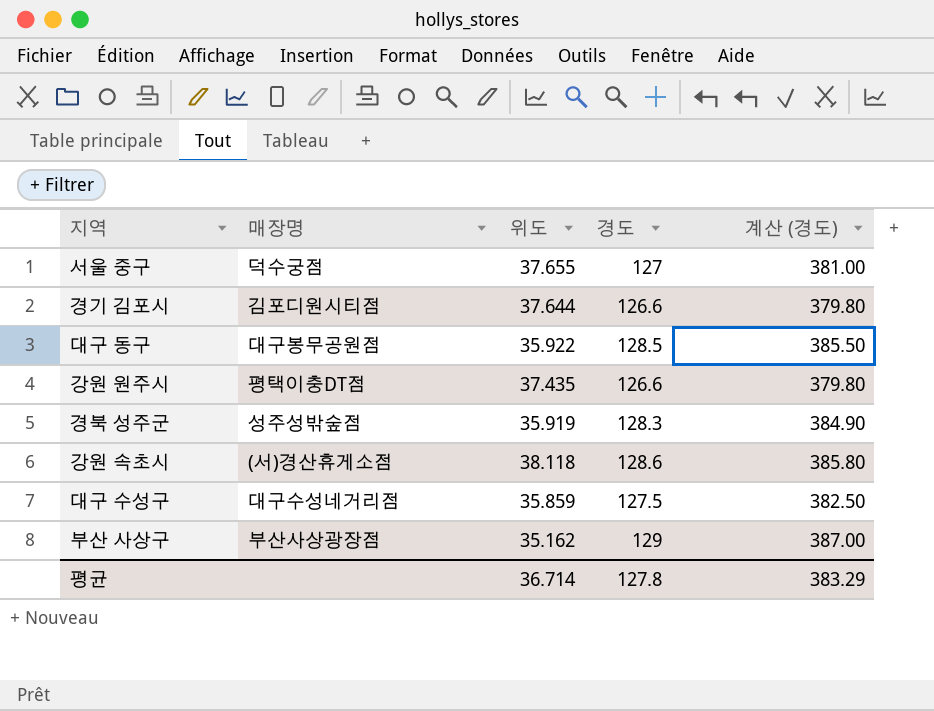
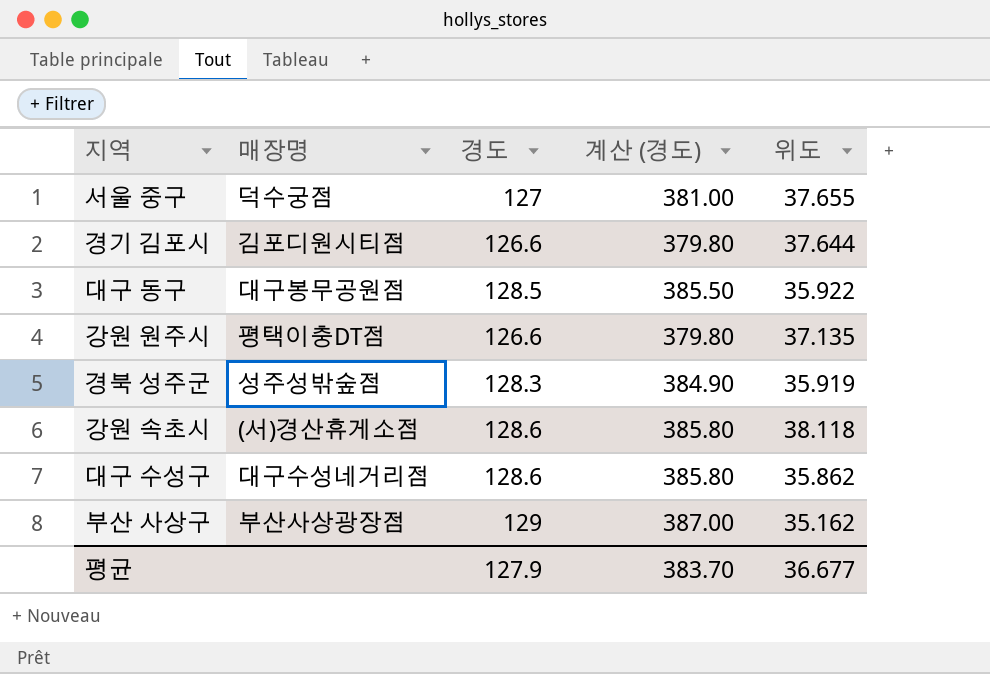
column 위도 | position: 3 -> 5
강원 원주시 | 위도: 37.435 -> 37.135
대구 수성구 | 경도: 127.5 -> 128.6
대구 수성구 | 계산 (경도): 382.50 -> 385.80
대구 수성구 | 위도: 35.859 -> 35.862
평균 | 경도: 127.8 -> 127.9
평균 | 계산 (경도): 383.29 -> 383.70
평균 | 위도: 36.714 -> 36.677

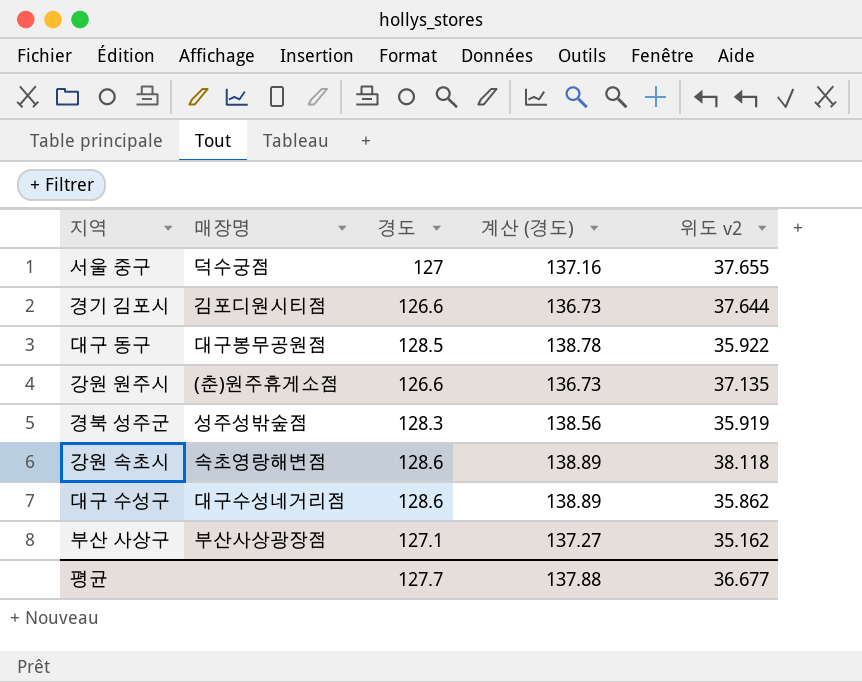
column 계산 (경도) | formula: [경도] * 3 -> [경도] * 1.08
column name: 위도 -> 위도 v2
강원 원주시 | 매장명: 평택이충DT점 -> (춘)원주휴게소점
강원 속초시 | 매장명: (서)경산휴게소점 -> 속초영랑해변점
부산 사상구 | 경도: 129 -> 127.1
평균 | 경도: 127.9 -> 127.7
평균 | 계산 (경도): 383.70 -> 137.88

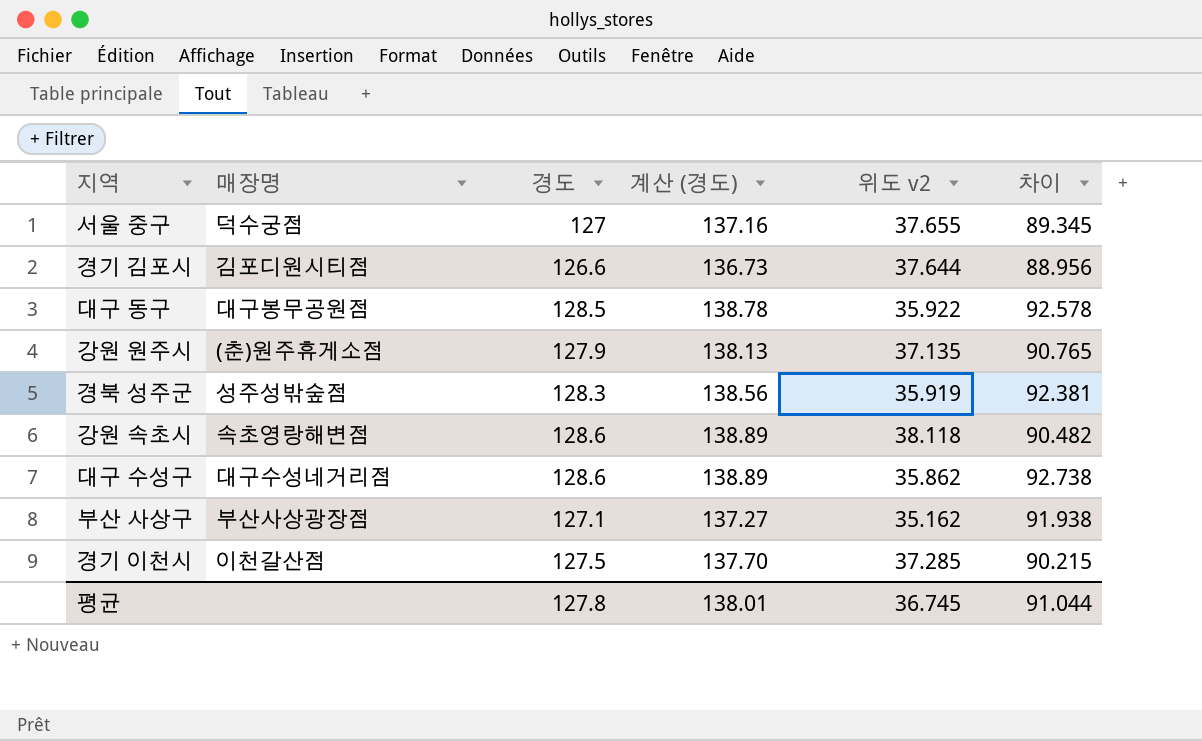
column 차이 | formula: none -> [경도] - [위도 v2]
강원 원주시 | 경도: 126.6 -> 127.9
강원 원주시 | 계산 (경도): 136.73 -> 138.13
row 경기 이천시: none -> 이천갈산점 | 127.5 | 137.70 | 37.285 | 90.215
평균 | 경도: 127.7 -> 127.8
평균 | 계산 (경도): 137.88 -> 138.01
평균 | 위도 v2: 36.677 -> 36.745

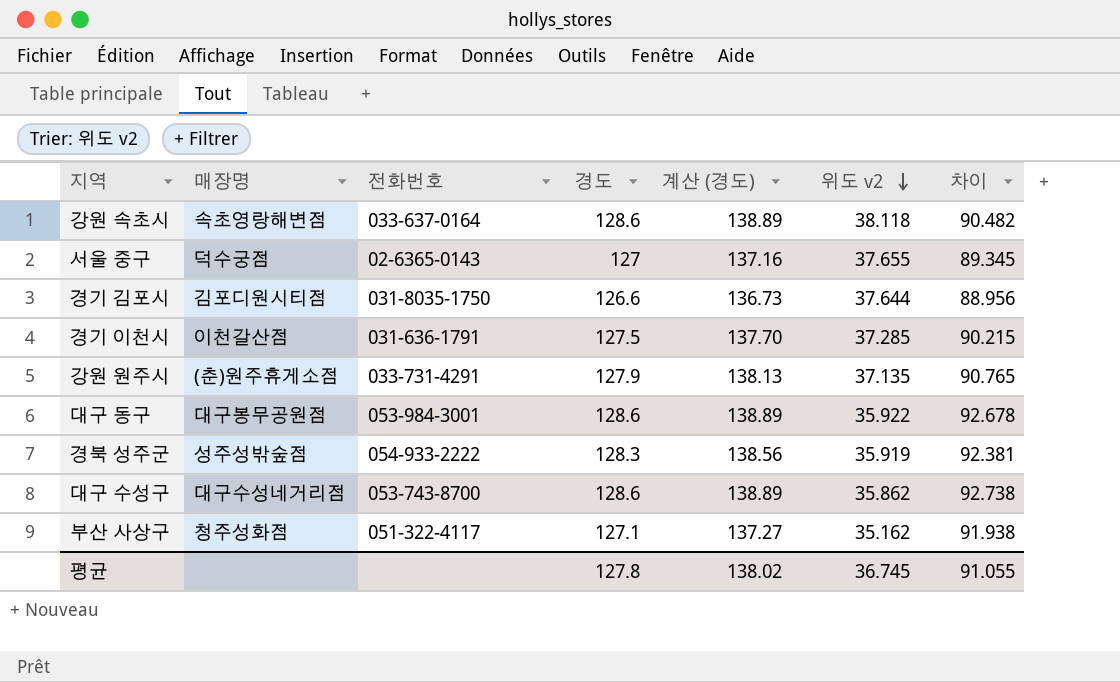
row order: none -> 위도 v2 descending
column 전화번호 | position: none -> 3
대구 동구 | 경도: 128.5 -> 128.6
대구 동구 | 계산 (경도): 138.78 -> 138.89
대구 동구 | 차이: 92.578 -> 92.678
부산 사상구 | 매장명: 부산사상광장점 -> 청주성화점
평균 | 계산 (경도): 138.01 -> 138.02
평균 | 차이: 91.044 -> 91.055

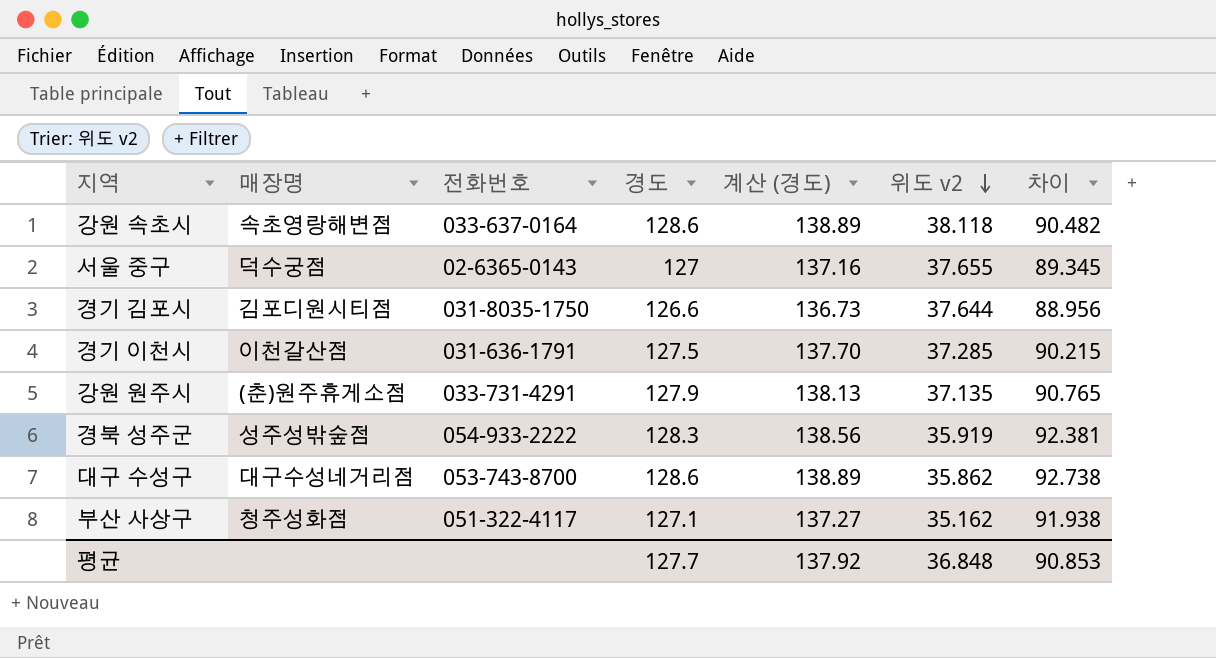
row 대구 동구: 대구봉무공원점 | 053-984-3001 | 128.6 | 138.89 | 35.922 | 92.678 -> none
평균 | 경도: 127.8 -> 127.7
평균 | 계산 (경도): 138.02 -> 137.92
평균 | 위도 v2: 36.745 -> 36.848
평균 | 차이: 91.055 -> 90.853

